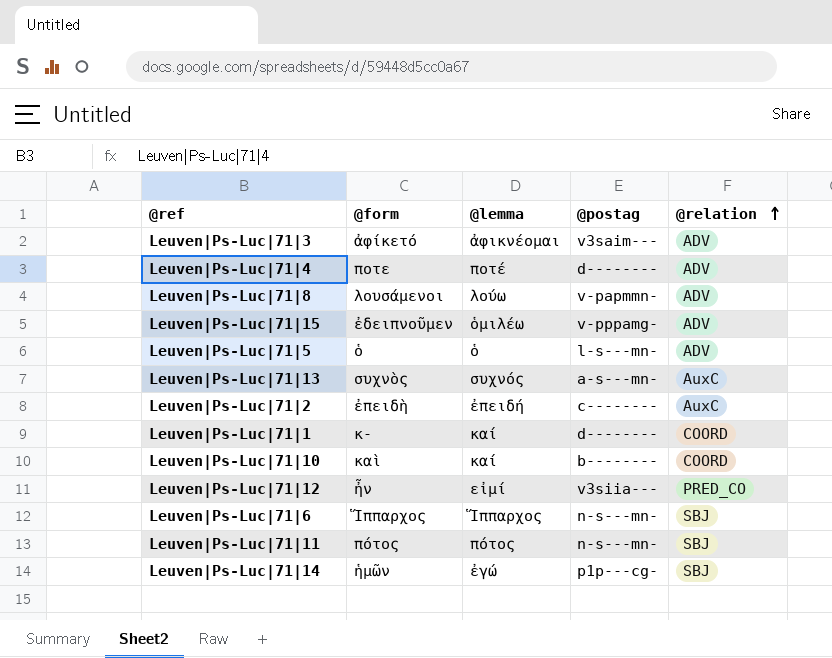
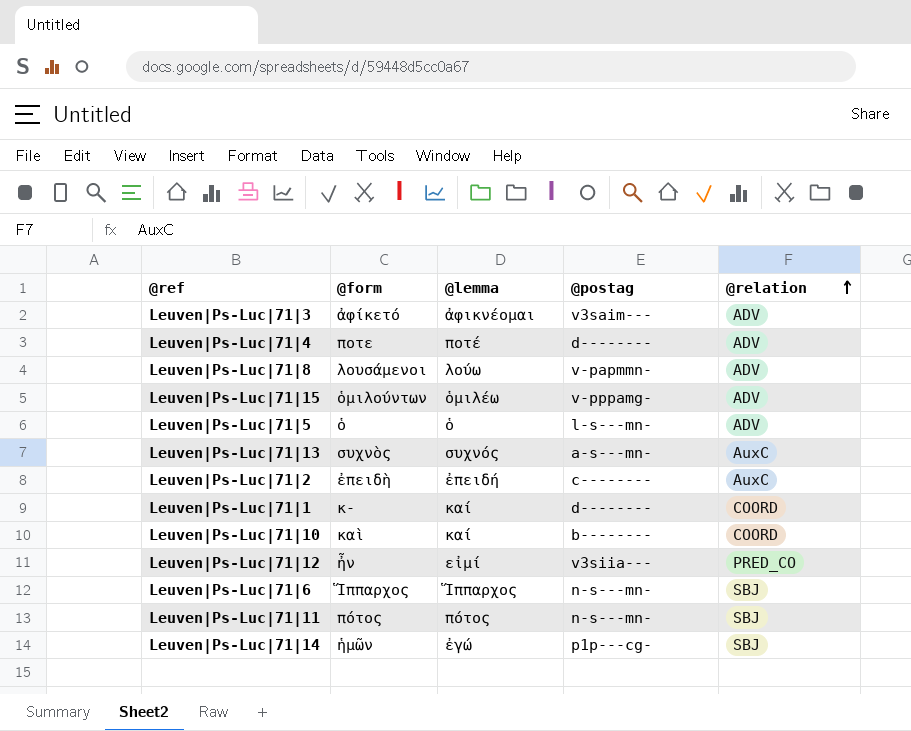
Leuven|Ps-Luc|71|15 | @form: ἐδειπνοῦμεν -> ὁμιλούντων

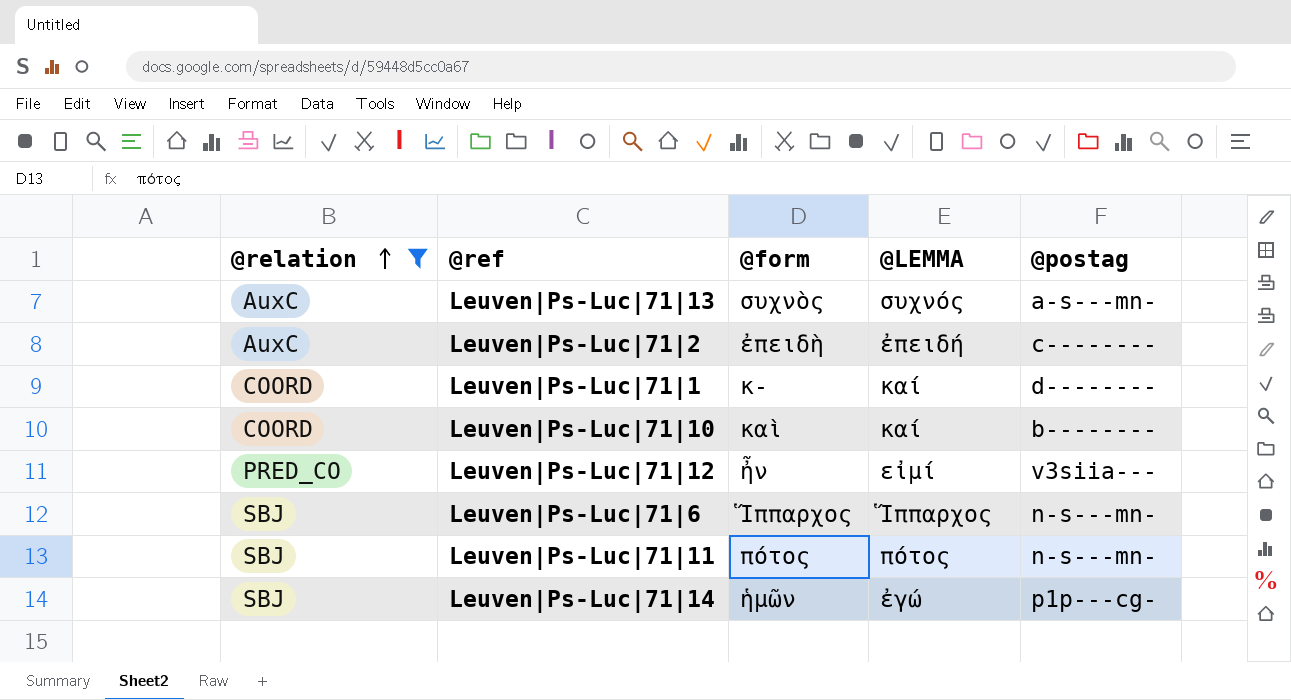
filter: none -> @relation != ADV
column @relation | position: 5 -> 1
column name: @lemma -> @LEMMA

